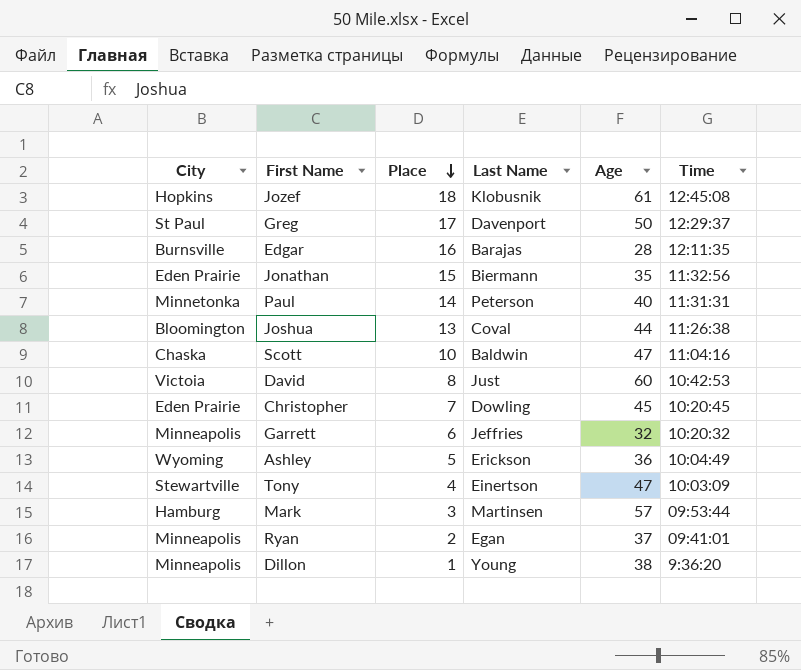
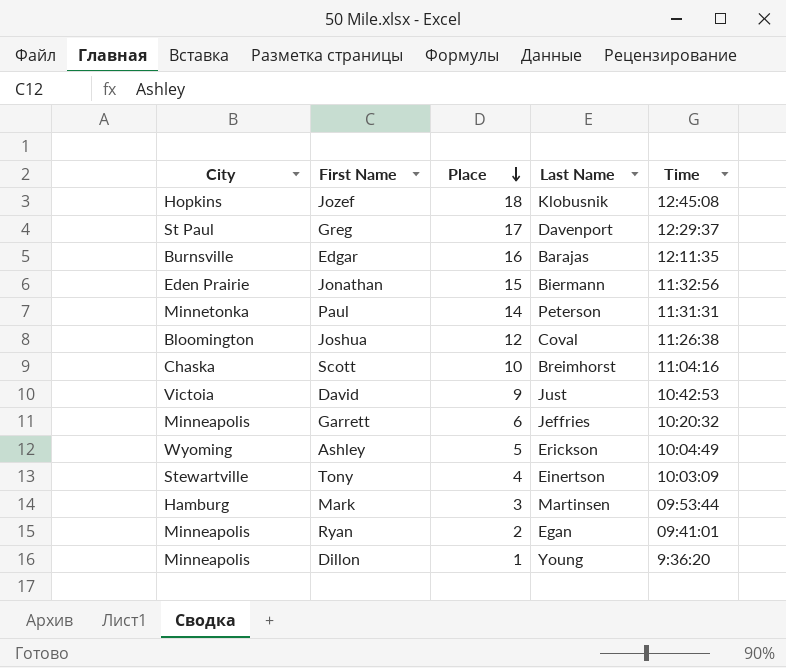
column Age | position: 5 -> none
row Christopher: Eden Prairie | 7 | Dowling | 45 | 10:20:45 -> none
Joshua | Place: 13 -> 12
Scott | Last Name: Baldwin -> Breimhorst
David | Place: 8 -> 9

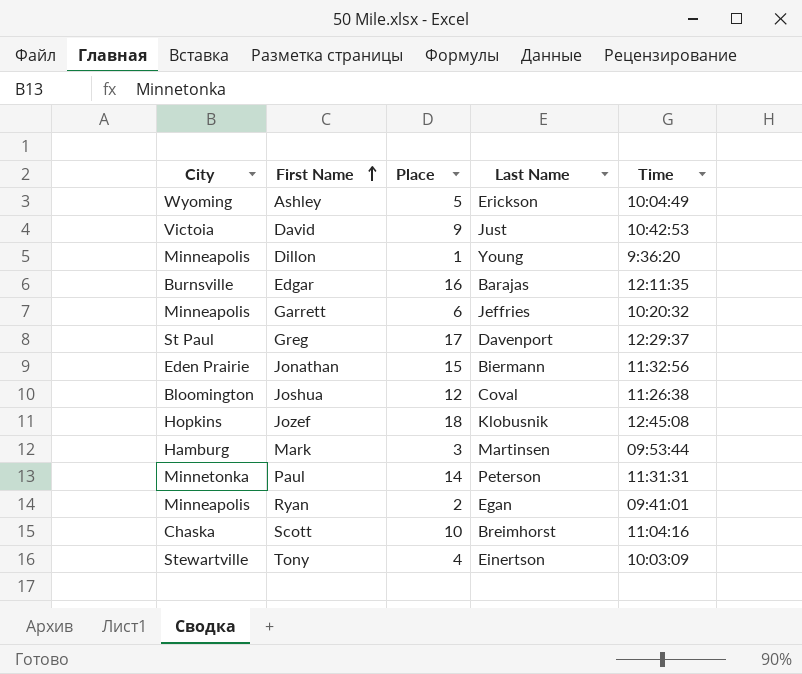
row order: Place descending -> First Name ascending

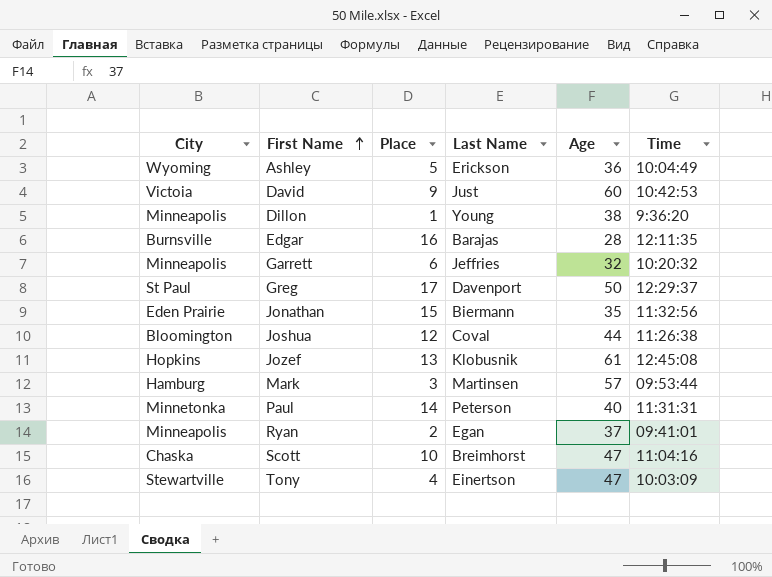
column Age | position: none -> 5
Jozef | Place: 18 -> 13

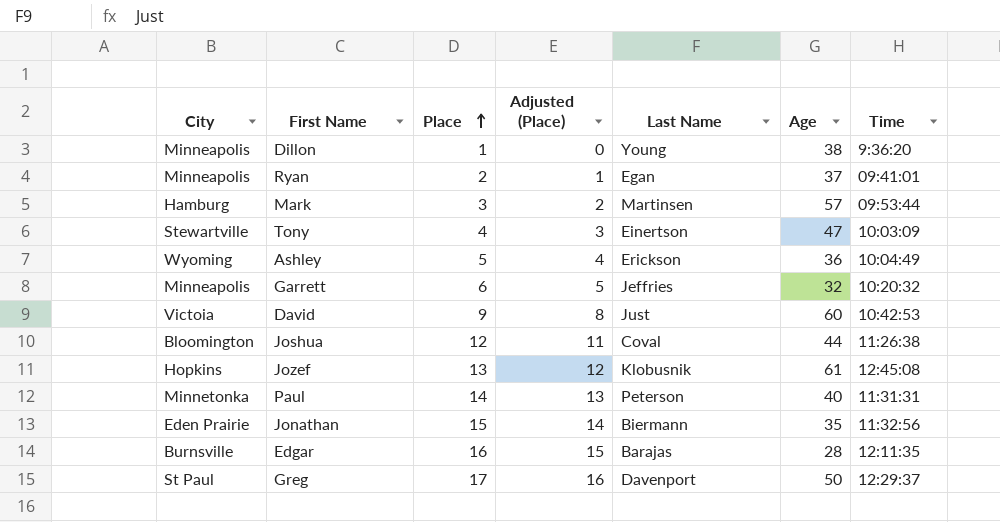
row order: First Name ascending -> Place ascending
column Adjusted (Place) | formula: none -> [Place] - 1
row Scott: Chaska | 10 | Breimhorst | 47 | 11:04:16 -> none

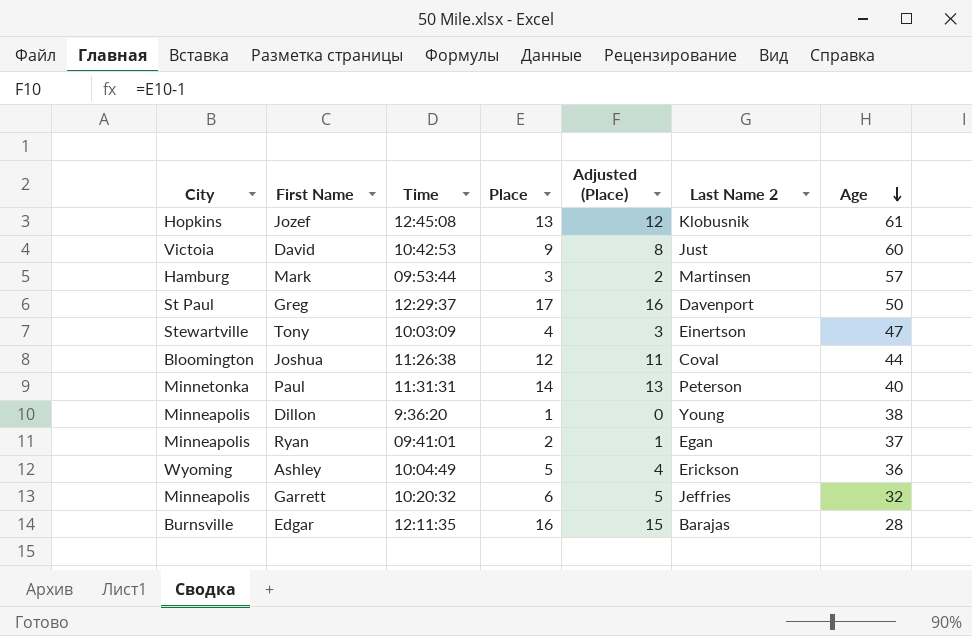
row order: Place ascending -> Age descending
column Time | position: 7 -> 3
column name: Last Name -> Last Name 2
row Jonathan: Eden Prairie | 15 | 14 | Biermann | 35 | 11:32:56 -> none

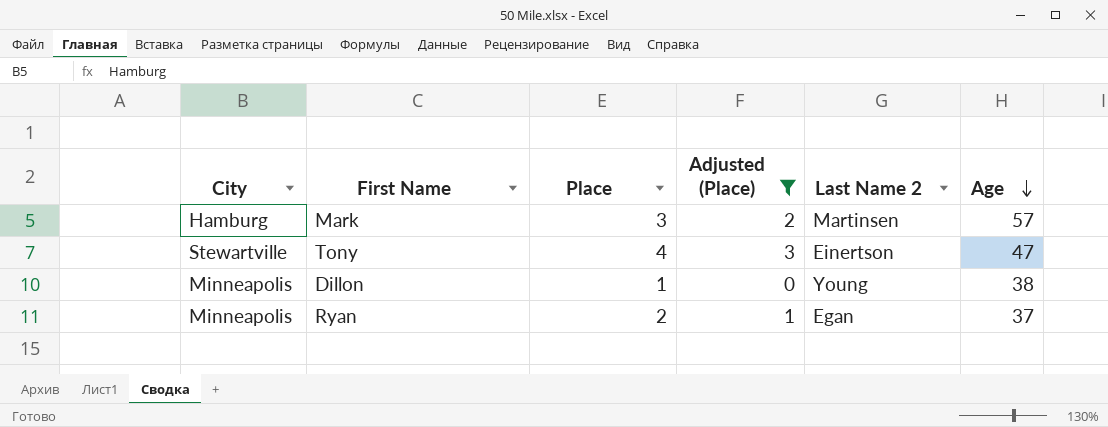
filter: none -> Adjusted (Place) <= 3
column Time | position: 3 -> none

